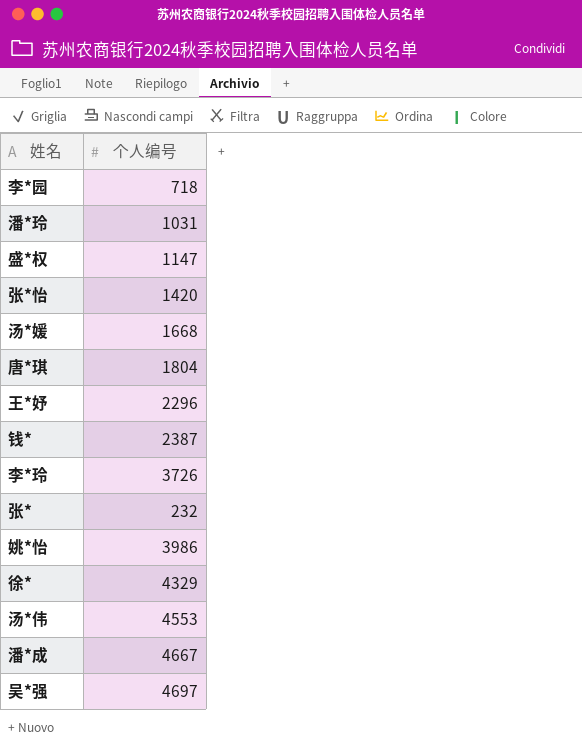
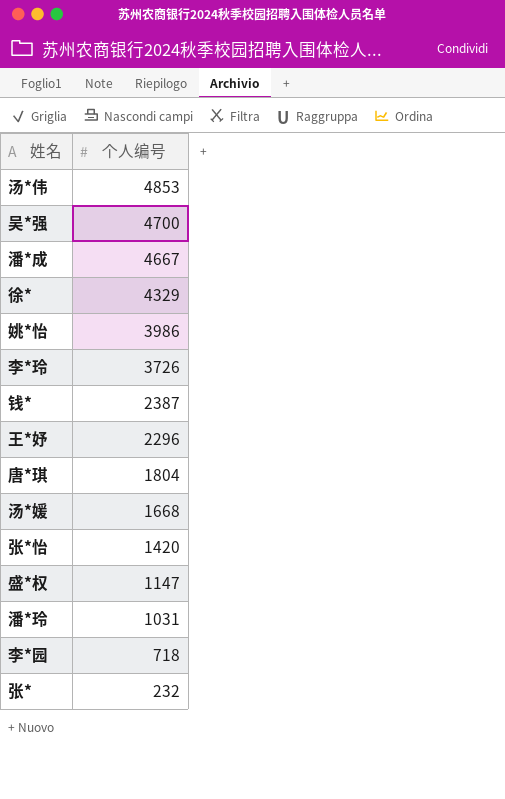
row order: none -> 个人编号 descending
汤*伟 | 个人编号: 4553 -> 4853
吴*强 | 个人编号: 4697 -> 4700

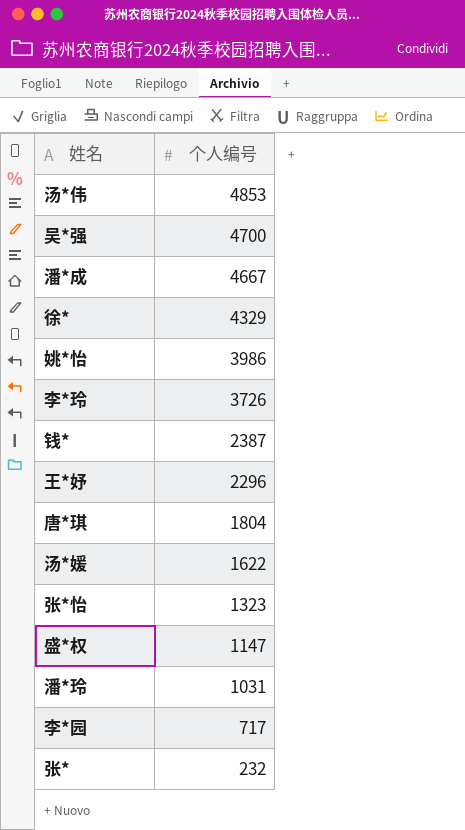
汤*媛 | 个人编号: 1668 -> 1622
张*怡 | 个人编号: 1420 -> 1323
李*园 | 个人编号: 718 -> 717

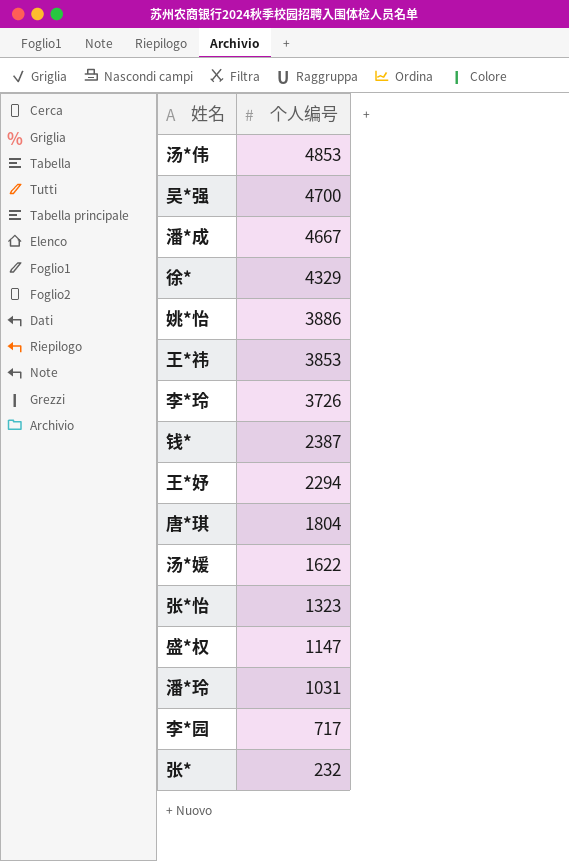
姚*怡 | 个人编号: 3986 -> 3886
row 王*祎: none -> 3853
王*妤 | 个人编号: 2296 -> 2294

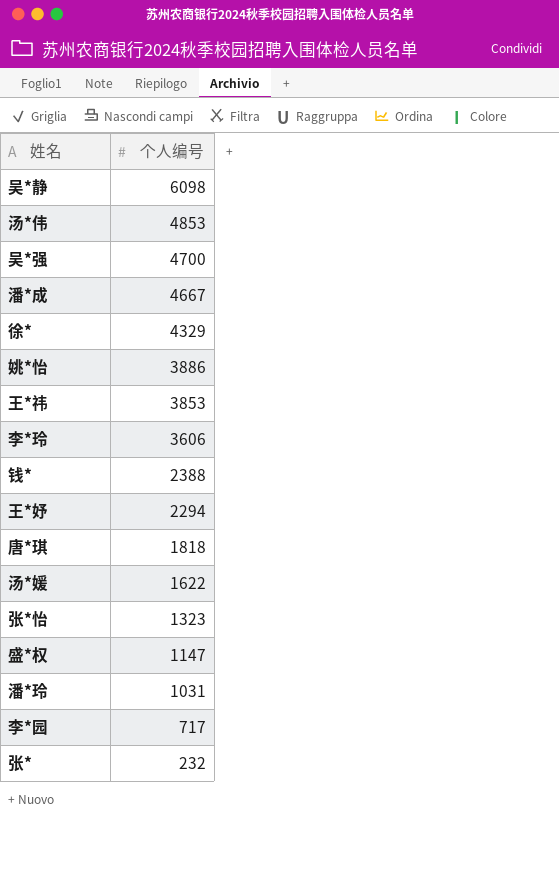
row 吴*静: none -> 6098
李*玲 | 个人编号: 3726 -> 3606
钱* | 个人编号: 2387 -> 2388
唐*琪 | 个人编号: 1804 -> 1818

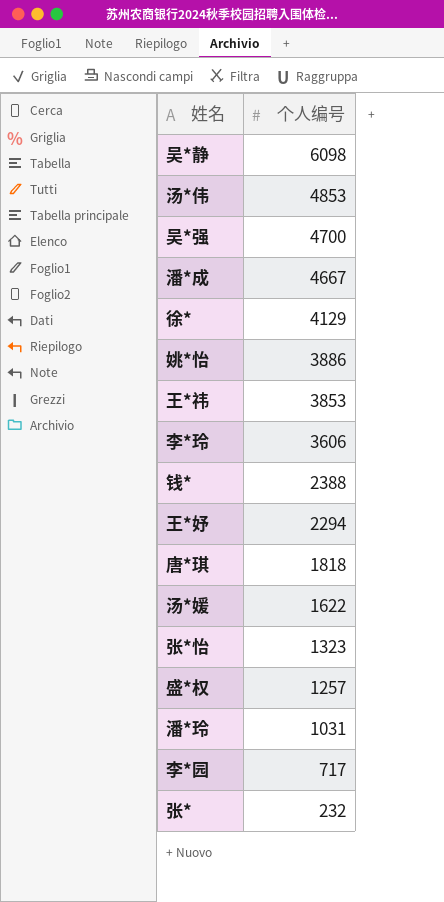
徐* | 个人编号: 4329 -> 4129
盛*权 | 个人编号: 1147 -> 1257

